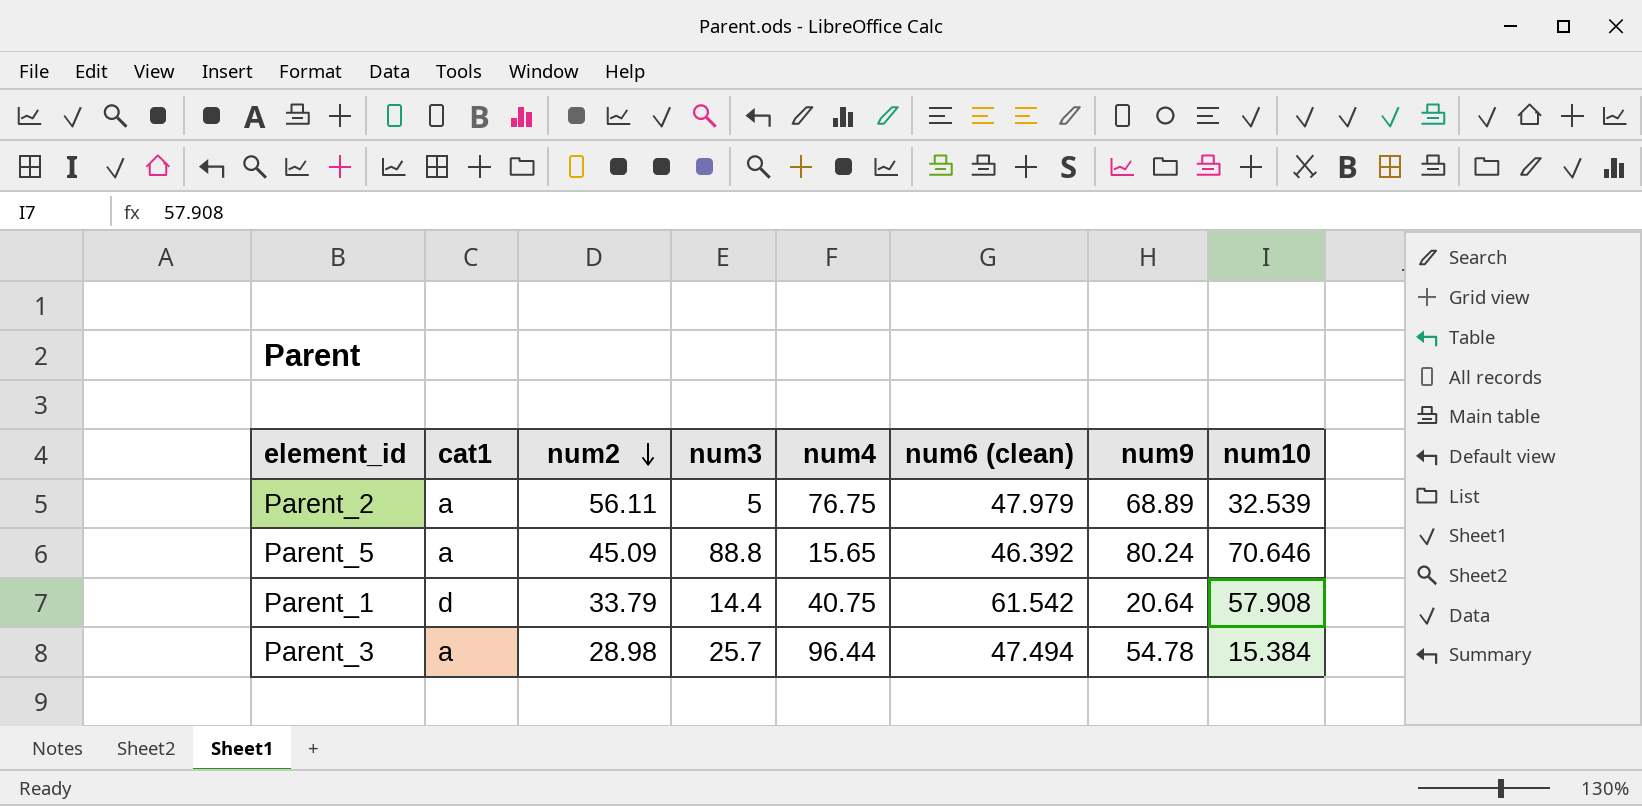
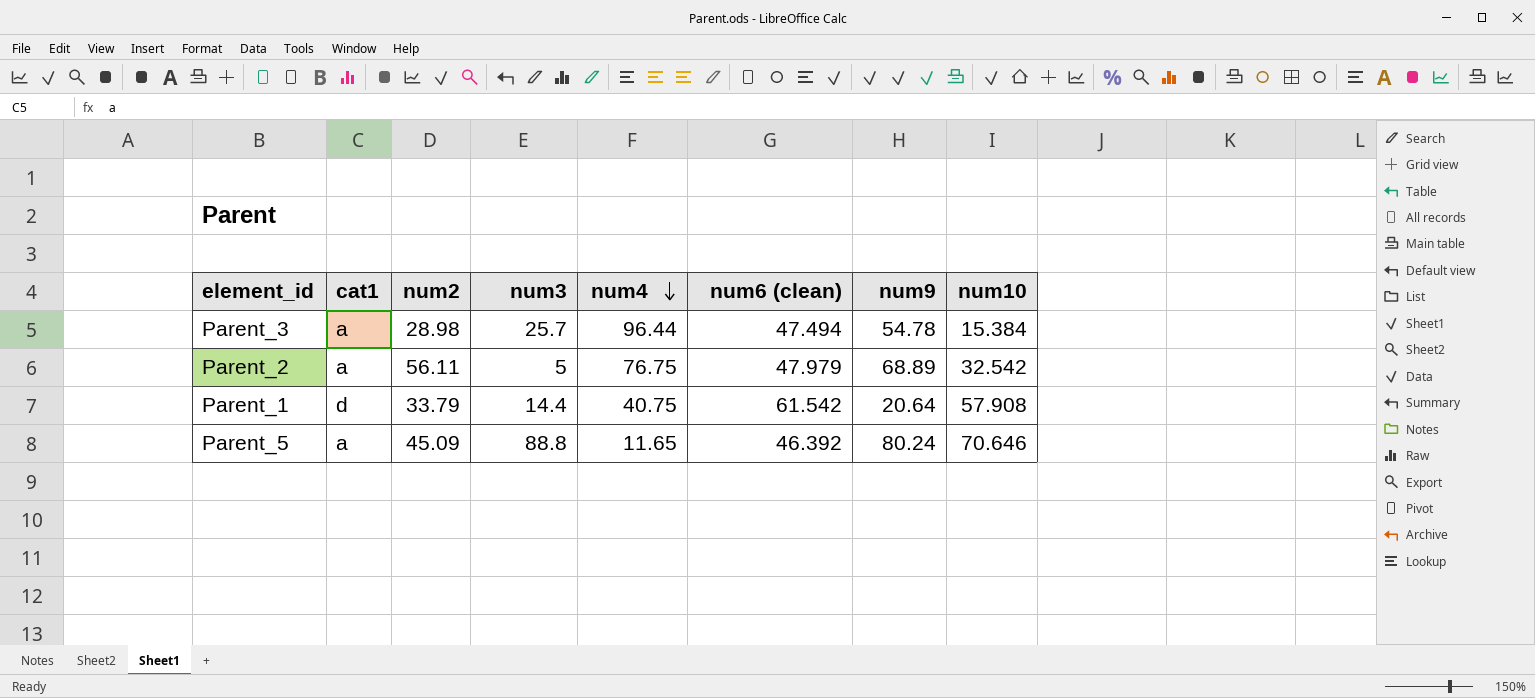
row order: num2 descending -> num4 descending
Parent_2 | num10: 32.539 -> 32.542
Parent_5 | num4: 15.65 -> 11.65

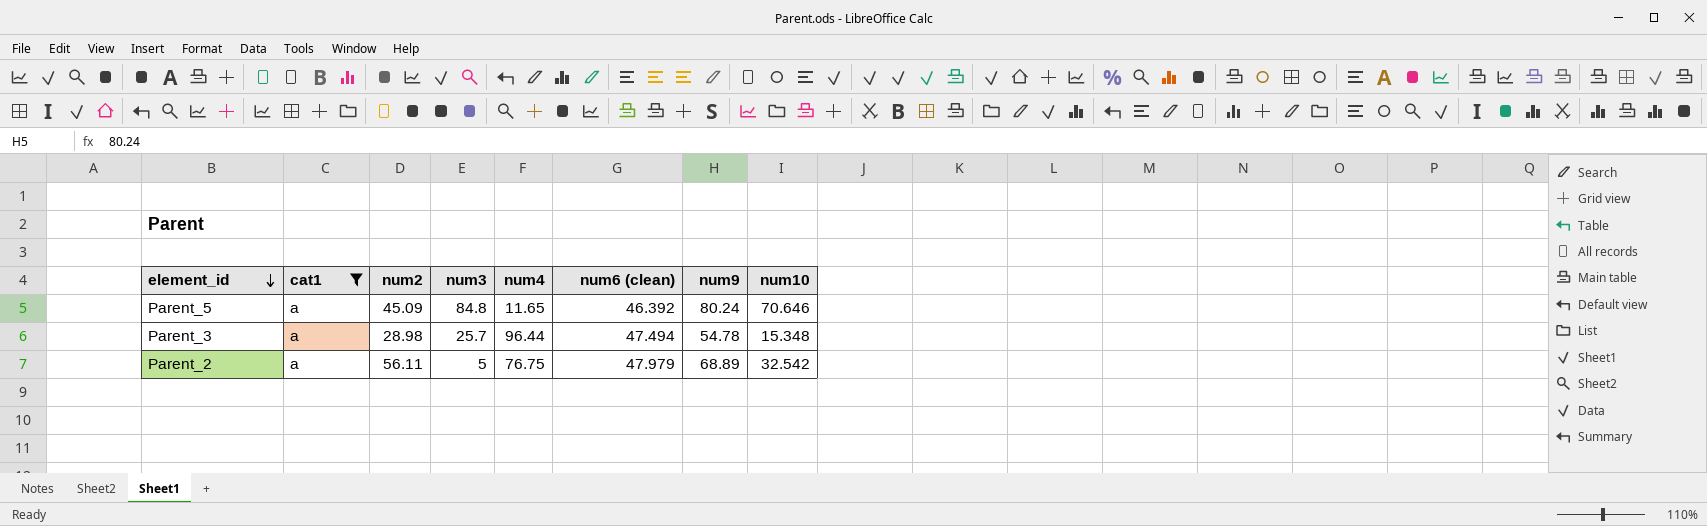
filter: none -> cat1 = a
row order: num4 descending -> element_id descending
Parent_5 | num3: 88.8 -> 84.8
Parent_3 | num10: 15.384 -> 15.348

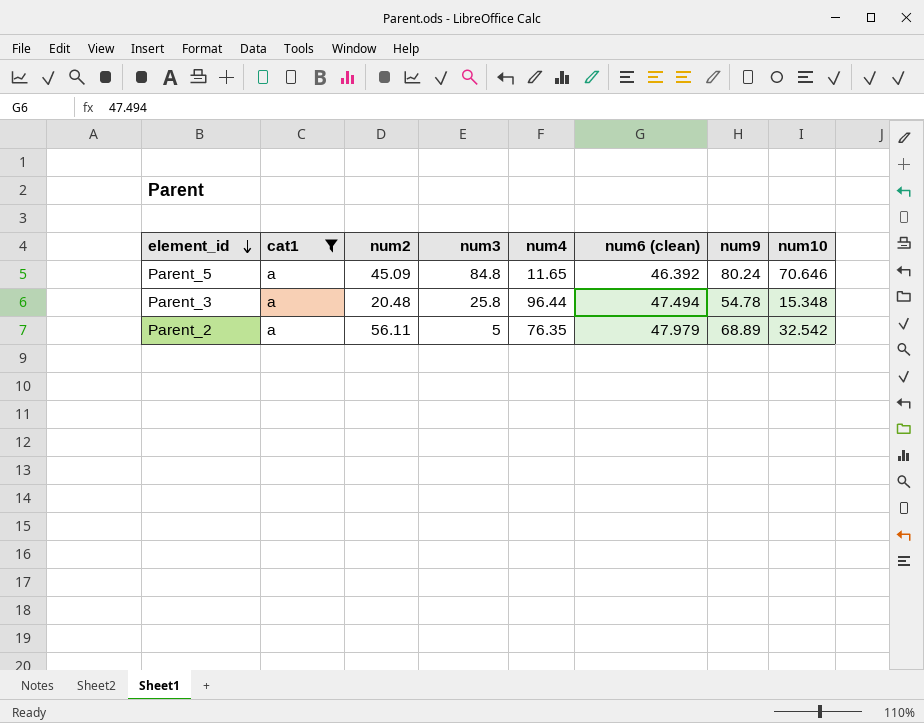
Parent_3 | num2: 28.98 -> 20.48
Parent_3 | num3: 25.7 -> 25.8
Parent_2 | num4: 76.75 -> 76.35

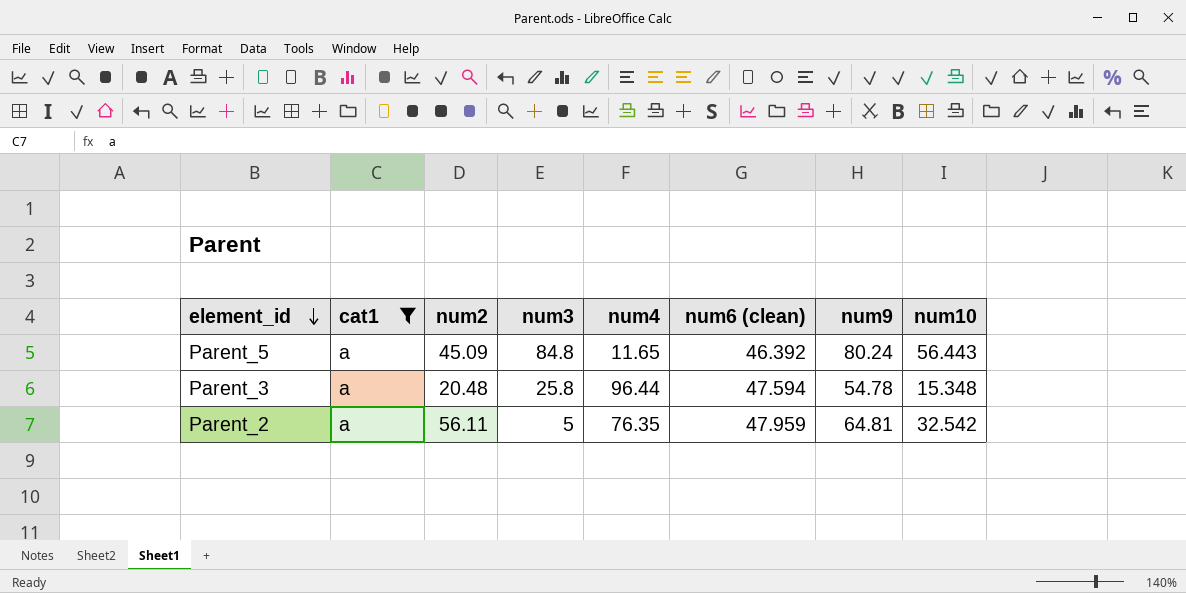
Parent_5 | num10: 70.646 -> 56.443
Parent_3 | num6 (clean): 47.494 -> 47.594
Parent_2 | num6 (clean): 47.979 -> 47.959
Parent_2 | num9: 68.89 -> 64.81

